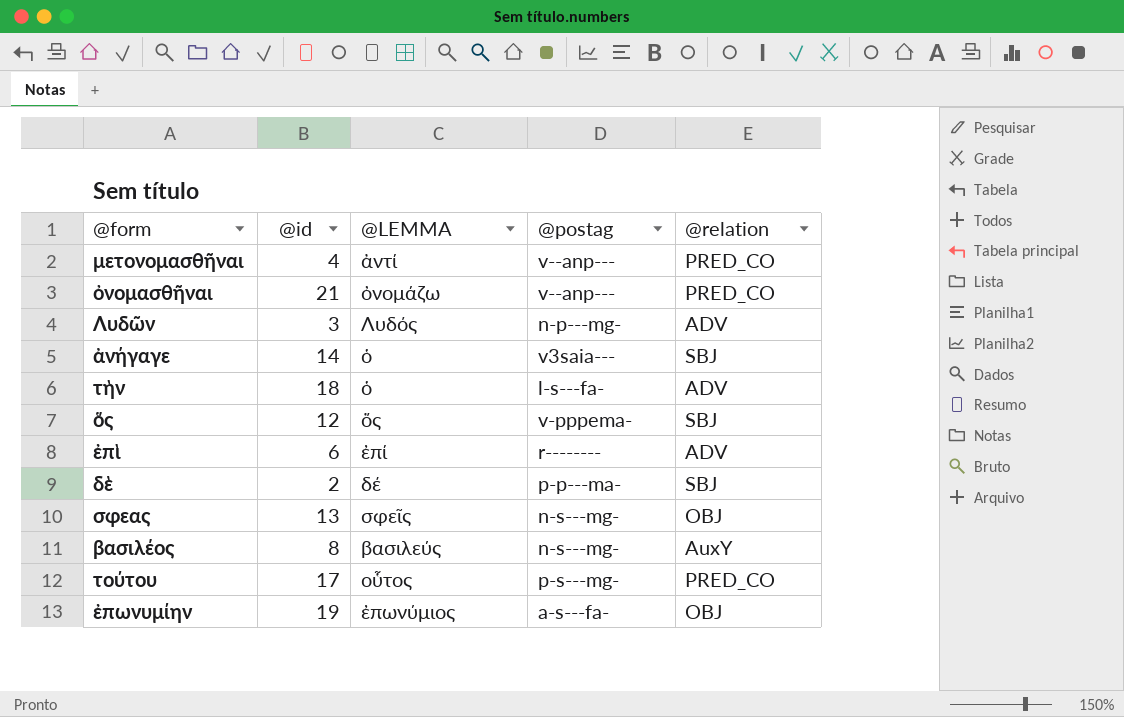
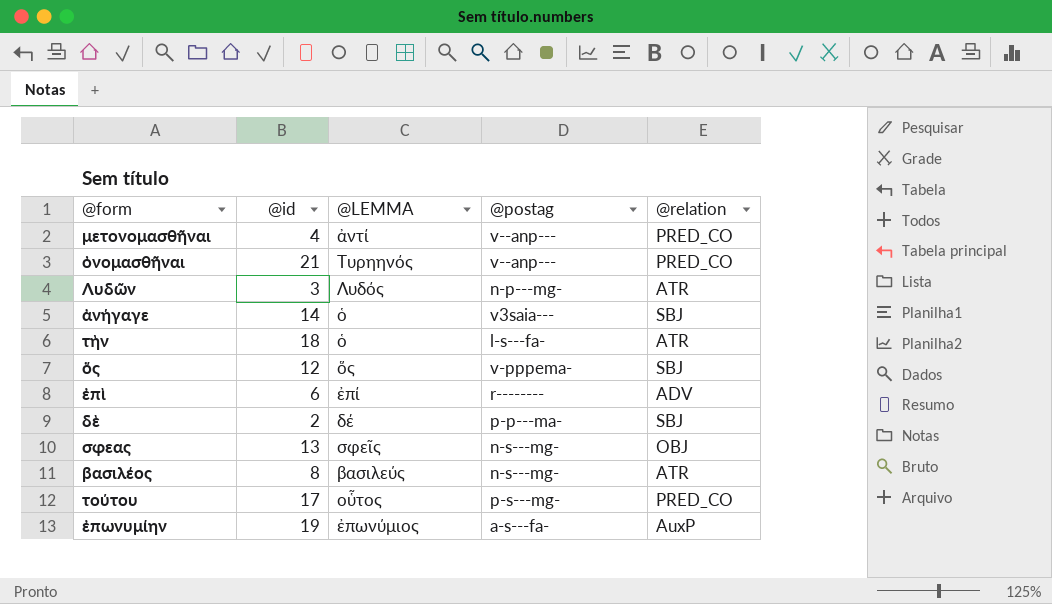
ὀνομασθῆναι | @LEMMA: ὀνομάζω -> Τυρηηνός
Λυδῶν | @relation: ADV -> ATR
τὴν | @relation: ADV -> ATR
βασιλέος | @relation: AuxY -> ATR
ἐπωνυμίην | @relation: OBJ -> AuxP

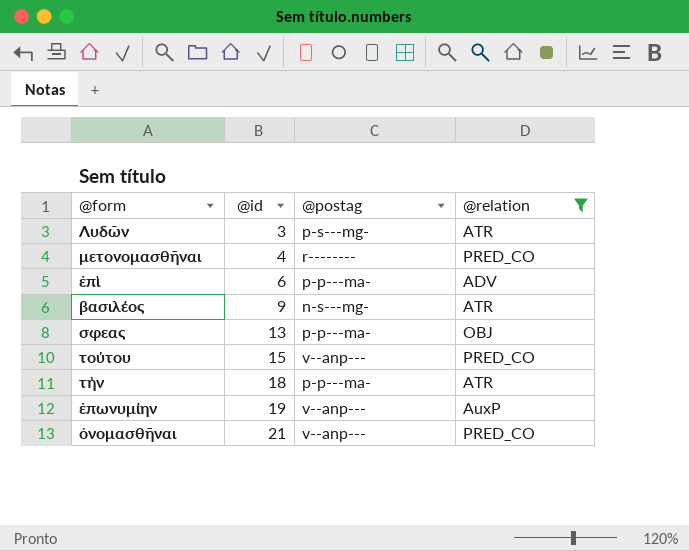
filter: none -> @relation != SBJ
row order: none -> @id ascending
column @LEMMA | position: 3 -> none
Λυδῶν | @postag: n-p---mg- -> p-s---mg-
μετονομασθῆναι | @postag: v--anp--- -> r--------
ἐπὶ | @postag: r-------- -> p-p---ma-
βασιλέος | @id: 8 -> 9
σφεας | @postag: n-s---mg- -> p-p---ma-
τούτου | @id: 17 -> 15
τούτου | @postag: p-s---mg- -> v--anp---
τὴν | @postag: l-s---fa- -> p-p---ma-
ἐπωνυμίην | @postag: a-s---fa- -> v--anp---

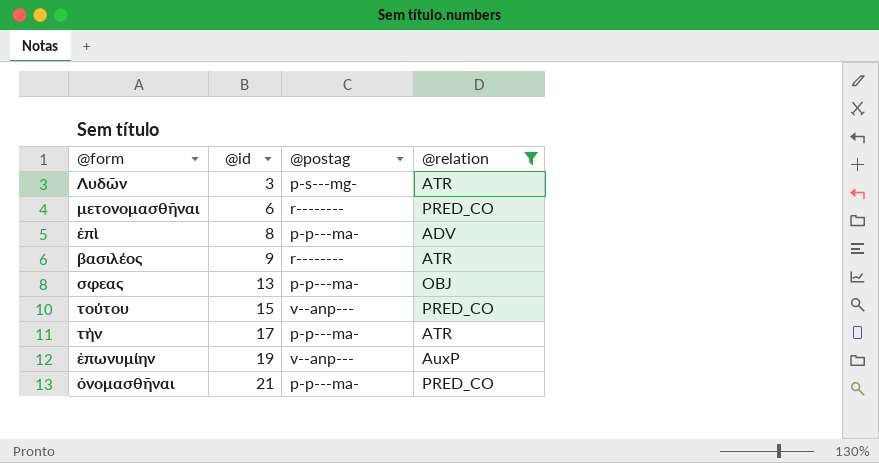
μετονομασθῆναι | @id: 4 -> 6
ἐπὶ | @id: 6 -> 8
βασιλέος | @postag: n-s---mg- -> r--------
τὴν | @id: 18 -> 17
ὀνομασθῆναι | @postag: v--anp--- -> p-p---ma-

